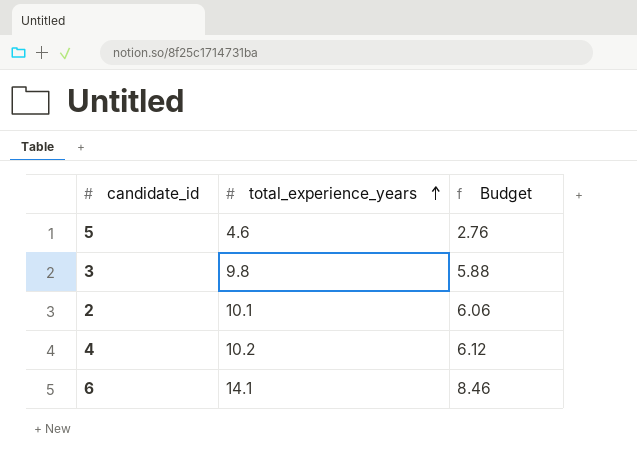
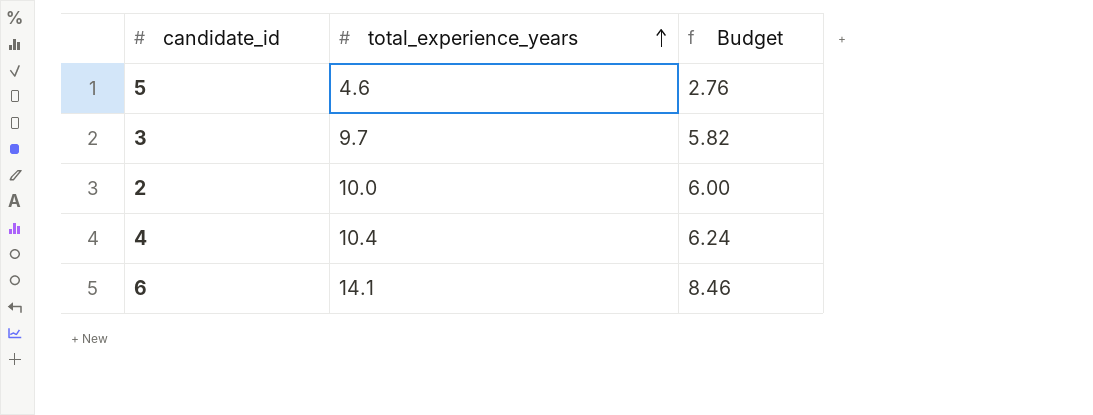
3 | total_experience_years: 9.8 -> 9.7
3 | Budget: 5.88 -> 5.82
2 | total_experience_years: 10.1 -> 10.0
2 | Budget: 6.06 -> 6.00
4 | total_experience_years: 10.2 -> 10.4
4 | Budget: 6.12 -> 6.24

